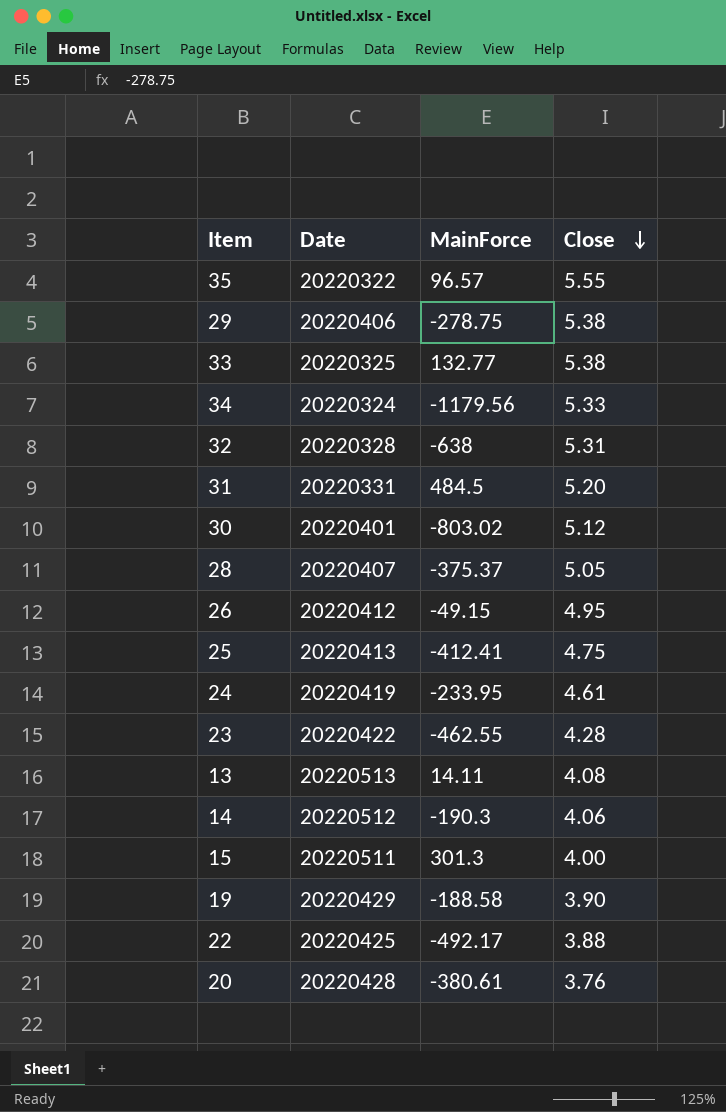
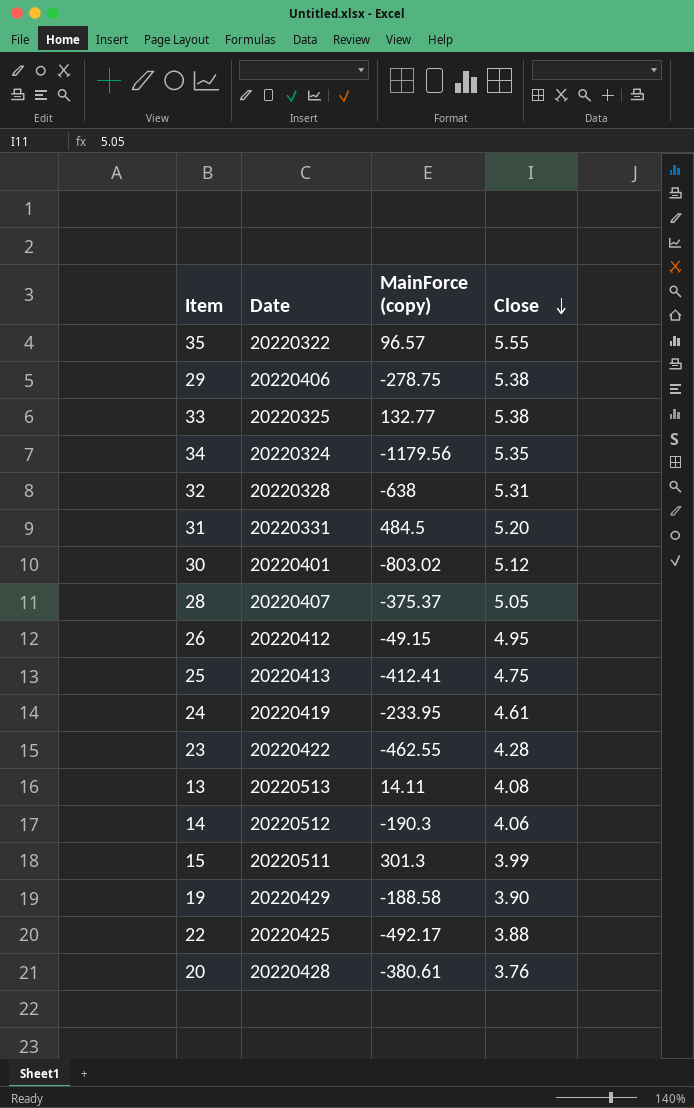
column name: MainForce -> MainForce (copy)
34 | Close: 5.33 -> 5.35
15 | Close: 4.00 -> 3.99

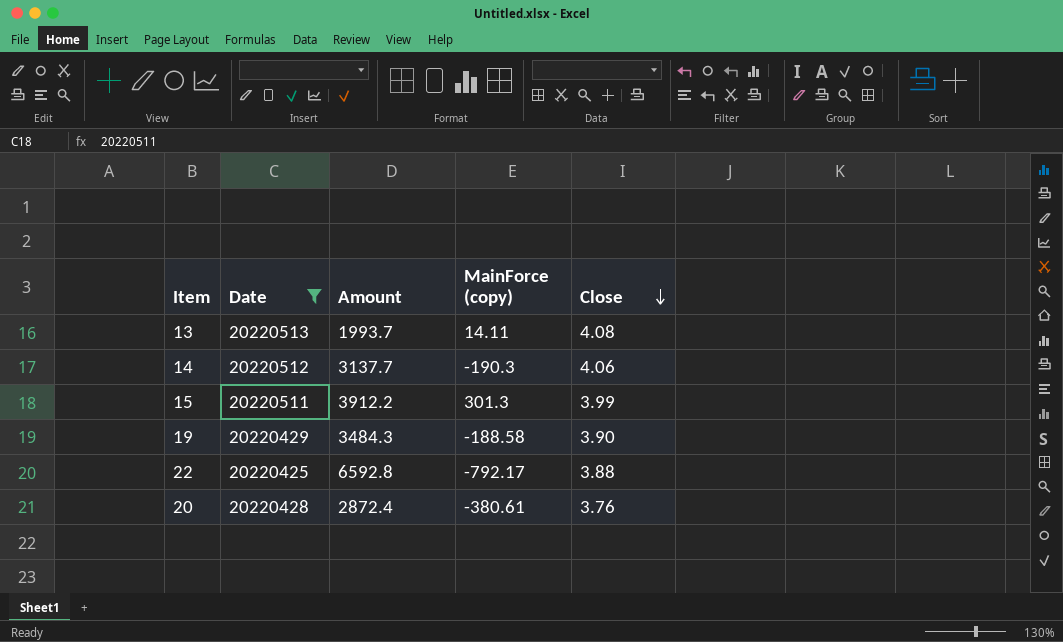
filter: none -> Date >= 20220425
column Amount | position: none -> 3
22 | MainForce (copy): -492.17 -> -792.17

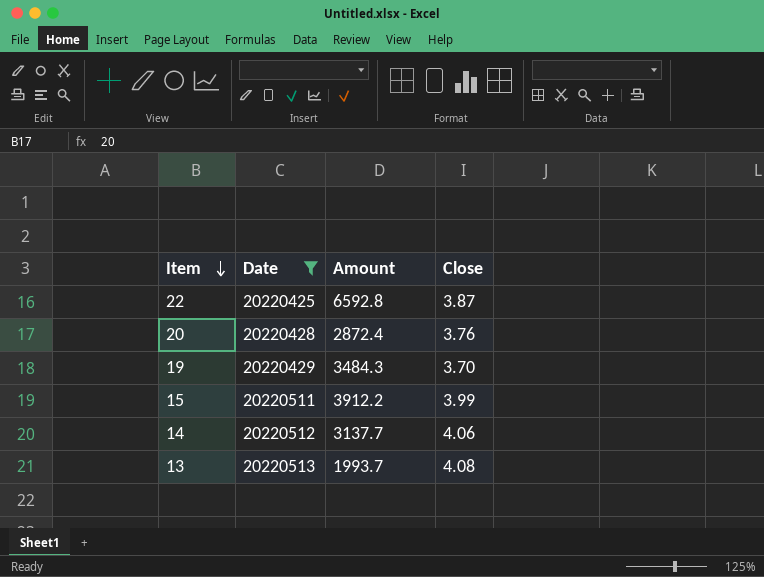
row order: Close descending -> Item descending
column MainForce (copy) | position: 4 -> none
22 | Close: 3.88 -> 3.87
19 | Close: 3.90 -> 3.70

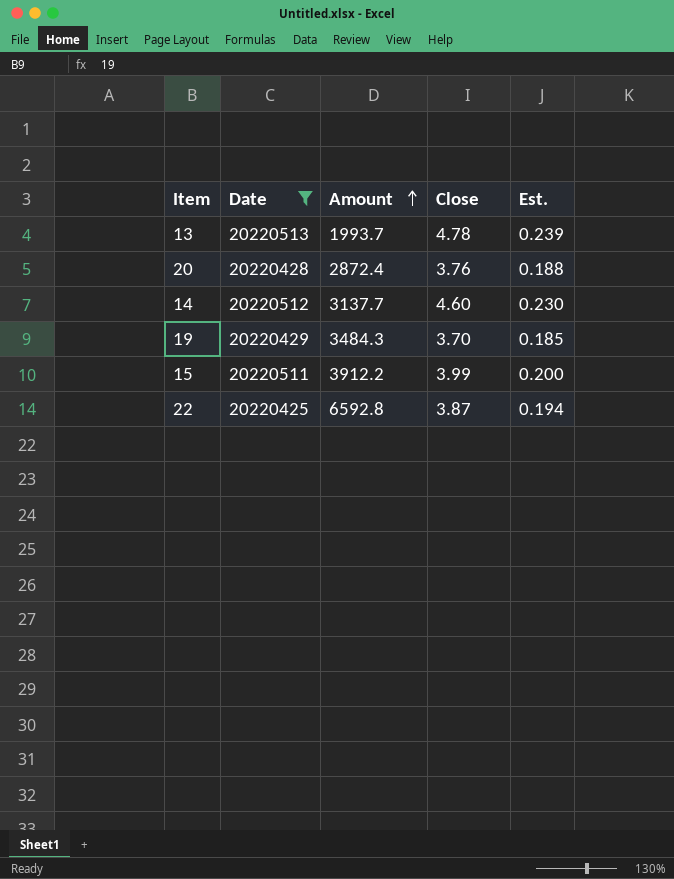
row order: Item descending -> Amount ascending
column Est. | formula: none -> [Close] * 0.05
13 | Close: 4.08 -> 4.78
14 | Close: 4.06 -> 4.60

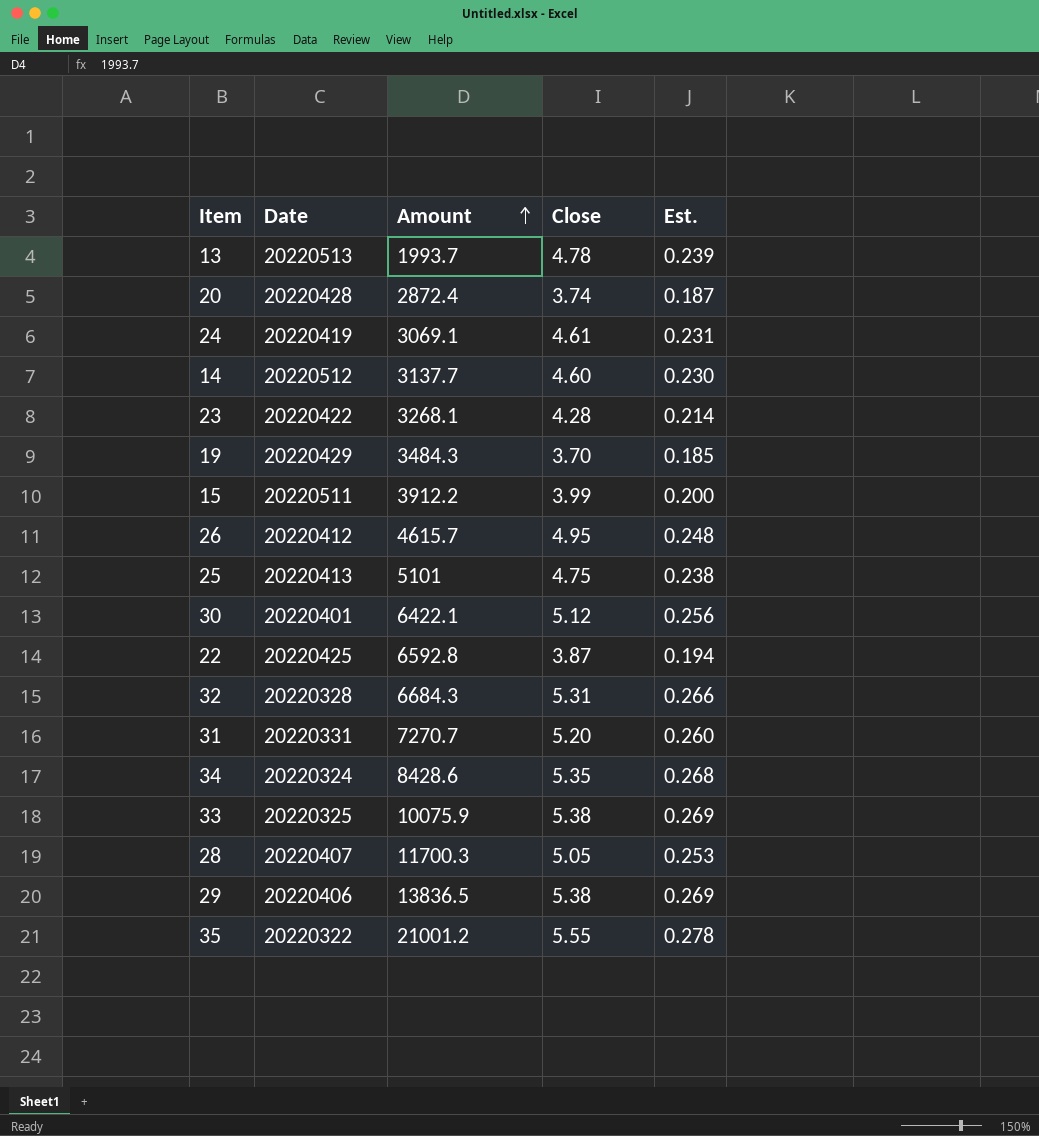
filter: Date >= 20220425 -> none
20 | Close: 3.76 -> 3.74
20 | Est.: 0.188 -> 0.187

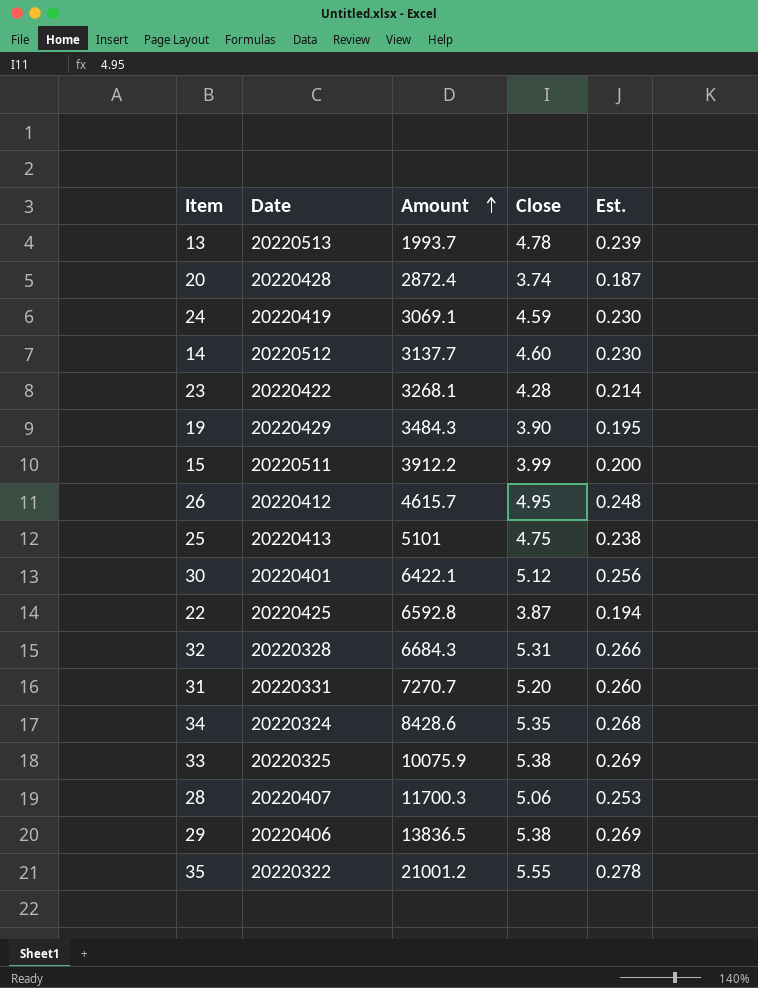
24 | Close: 4.61 -> 4.59
24 | Est.: 0.231 -> 0.230
19 | Close: 3.70 -> 3.90
19 | Est.: 0.185 -> 0.195
28 | Close: 5.05 -> 5.06

